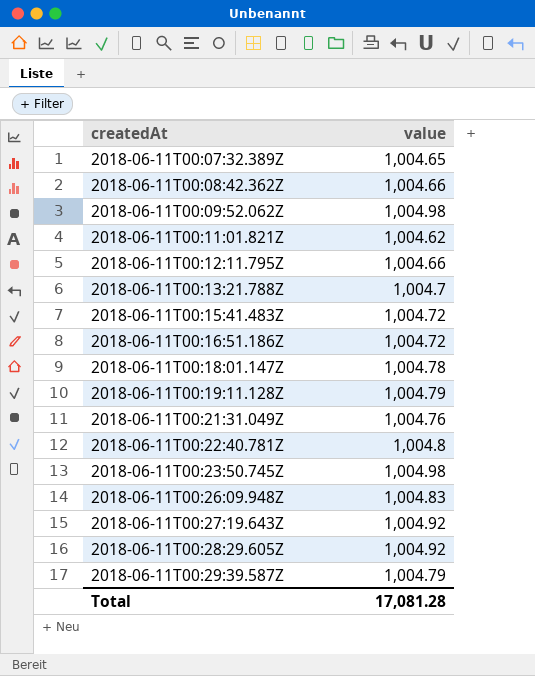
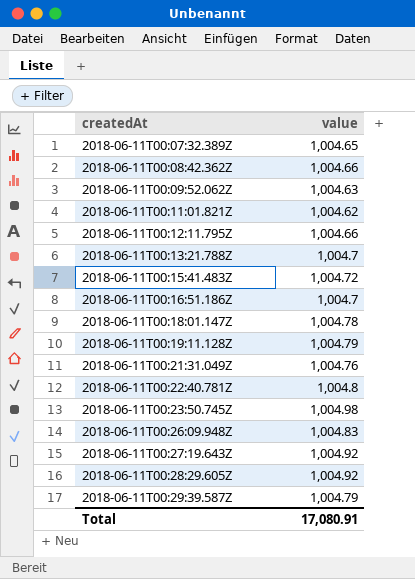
2018-06-11T00:09:52.062Z | value: 1,004.98 -> 1,004.63
2018-06-11T00:16:51.186Z | value: 1,004.72 -> 1,004.7
Total | value: 17,081.28 -> 17,080.91

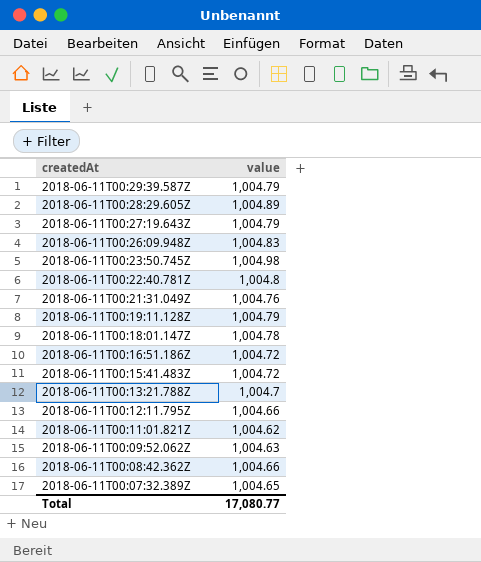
row order: createdAt ascending -> createdAt descending
2018-06-11T00:28:29.605Z | value: 1,004.92 -> 1,004.89
2018-06-11T00:27:19.643Z | value: 1,004.92 -> 1,004.79
2018-06-11T00:16:51.186Z | value: 1,004.7 -> 1,004.72
Total | value: 17,080.91 -> 17,080.77

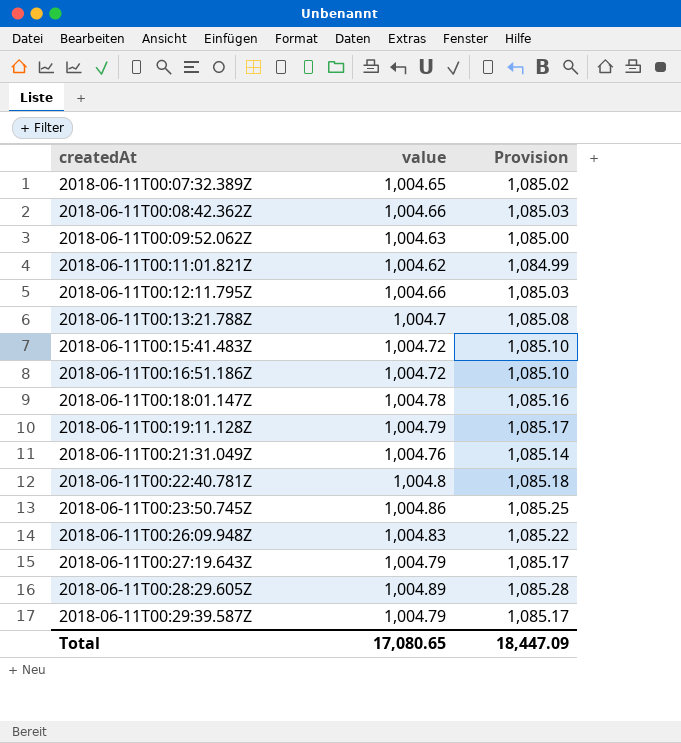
row order: createdAt descending -> createdAt ascending
column Provision | formula: none -> [value] * 1.08
2018-06-11T00:23:50.745Z | value: 1,004.98 -> 1,004.86
Total | value: 17,080.77 -> 17,080.65

